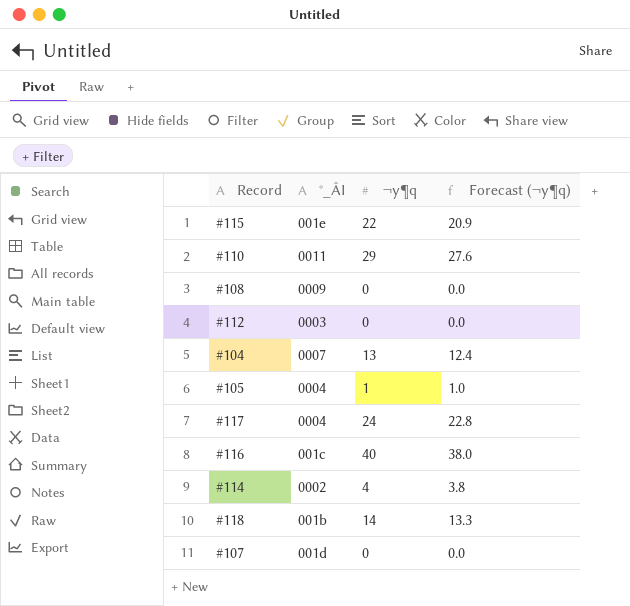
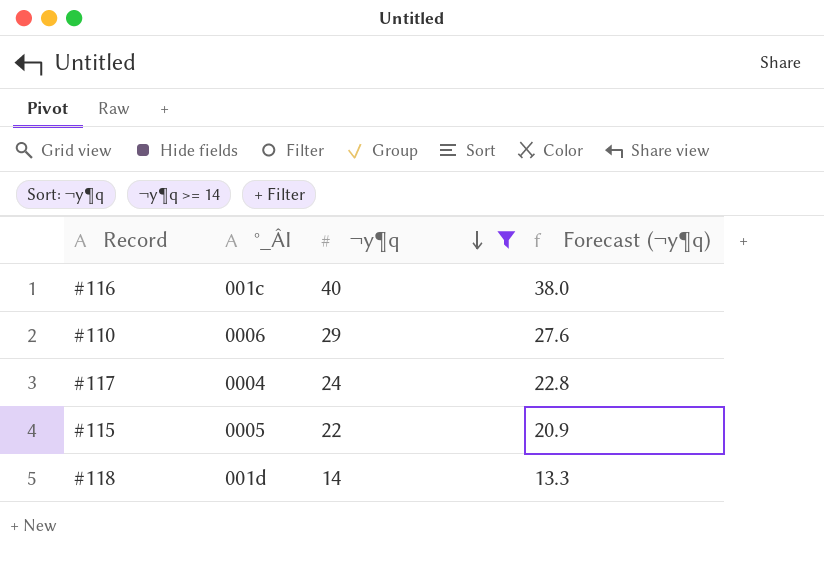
filter: none -> ¬y¶q >= 14
row order: none -> ¬y¶q descending
#110 | °_ÂI: 0011 -> 0006
#115 | °_ÂI: 001e -> 0005
#118 | °_ÂI: 001b -> 001d

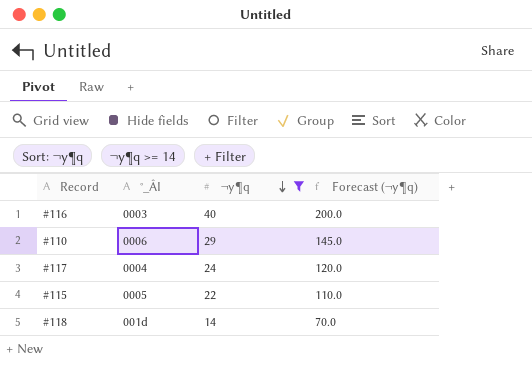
column Forecast (¬y¶q) | formula: [¬y¶q] * 0.95 -> [¬y¶q] * 5
#116 | °_ÂI: 001c -> 0003

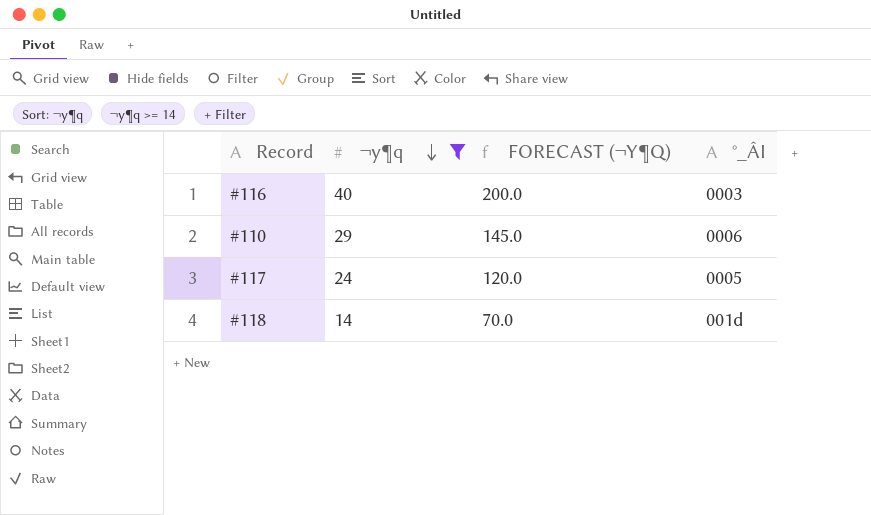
column name: Forecast (¬y¶q) -> FORECAST (¬Y¶Q)
column °_ÂI | position: 2 -> 4
row #115: 0005 | 22 | 110.0 -> none
#117 | °_ÂI: 0004 -> 0005

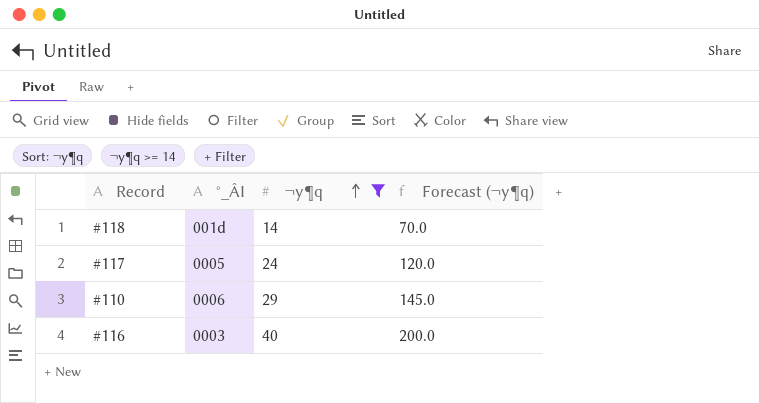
row order: ¬y¶q descending -> ¬y¶q ascending
column °_ÂI | position: 4 -> 2
column name: FORECAST (¬Y¶Q) -> Forecast (¬y¶q)

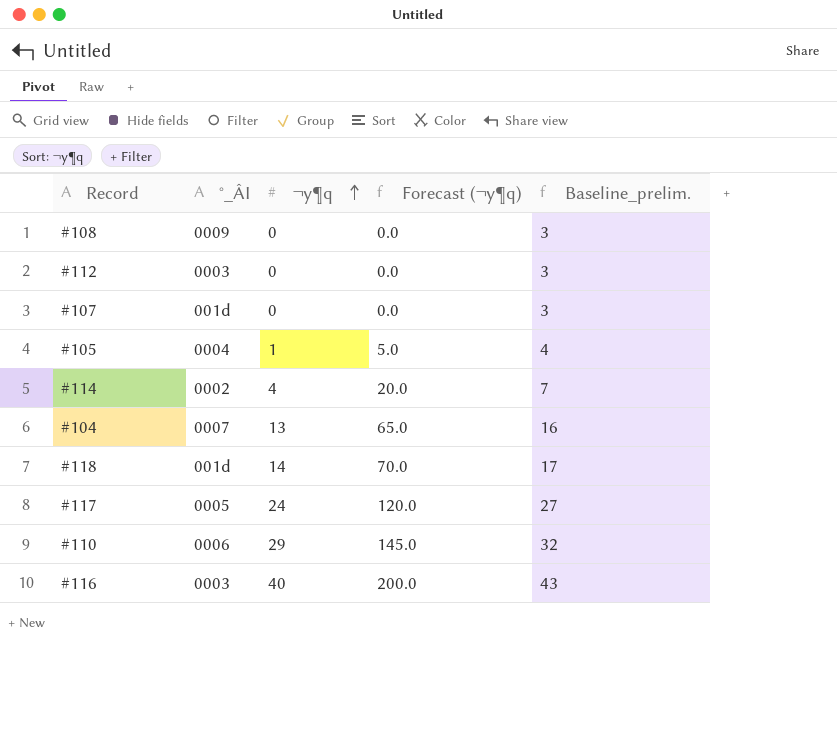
filter: ¬y¶q >= 14 -> none
column Baseline_prelim. | formula: none -> [¬y¶q] + 3

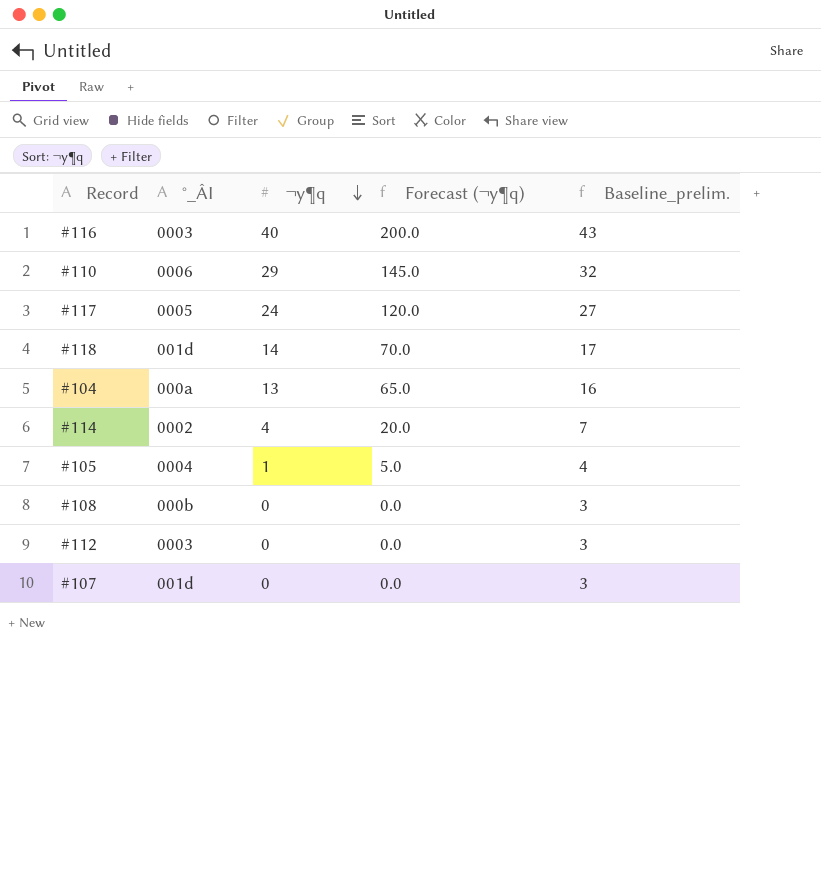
row order: ¬y¶q ascending -> ¬y¶q descending
#104 | °_ÂI: 0007 -> 000a
#108 | °_ÂI: 0009 -> 000b

